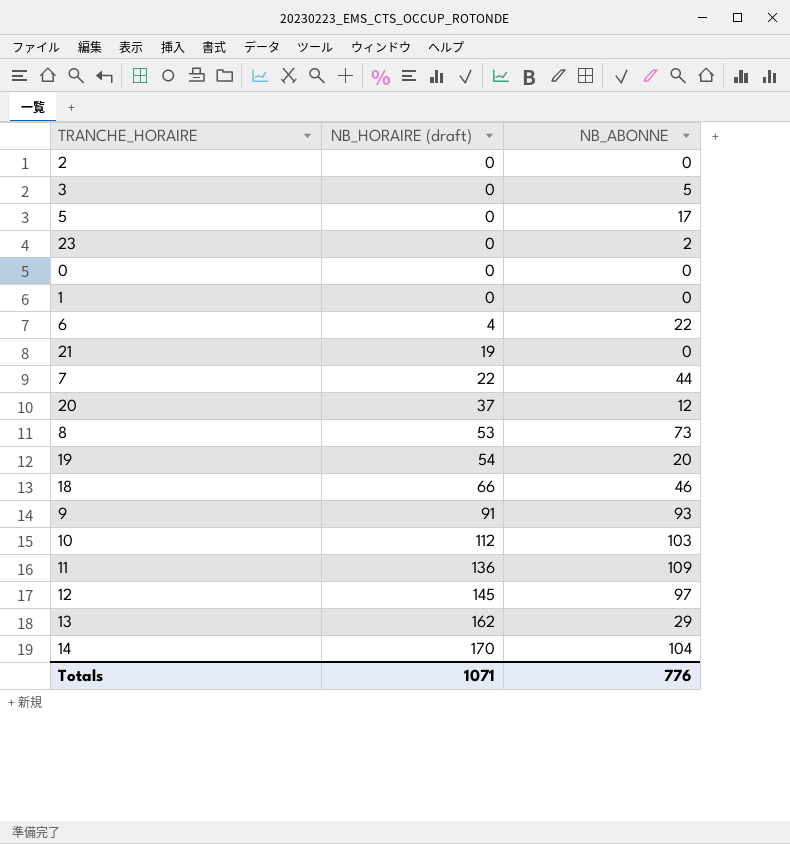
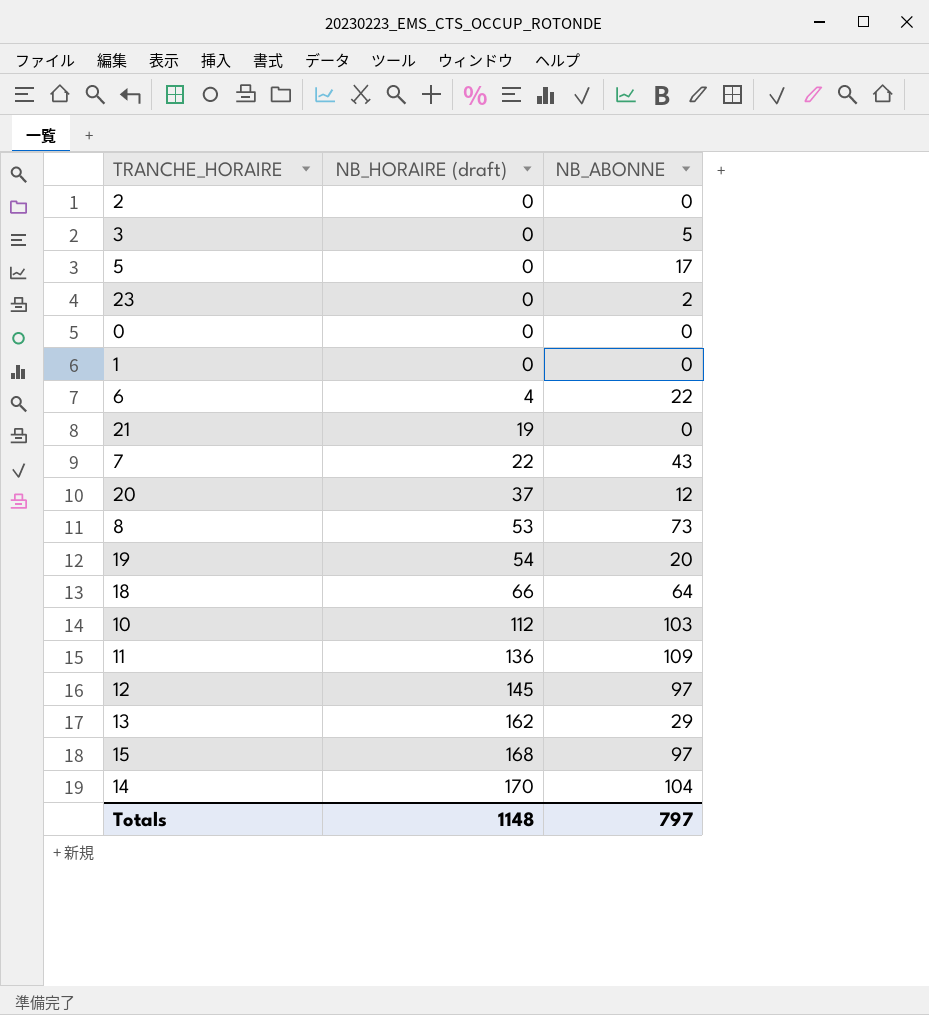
row 9: 91 | 93 -> none
7 | NB_ABONNE: 44 -> 43
18 | NB_ABONNE: 46 -> 64
row 15: none -> 168 | 97
Totals | NB_HORAIRE (draft): 1071 -> 1148
Totals | NB_ABONNE: 776 -> 797

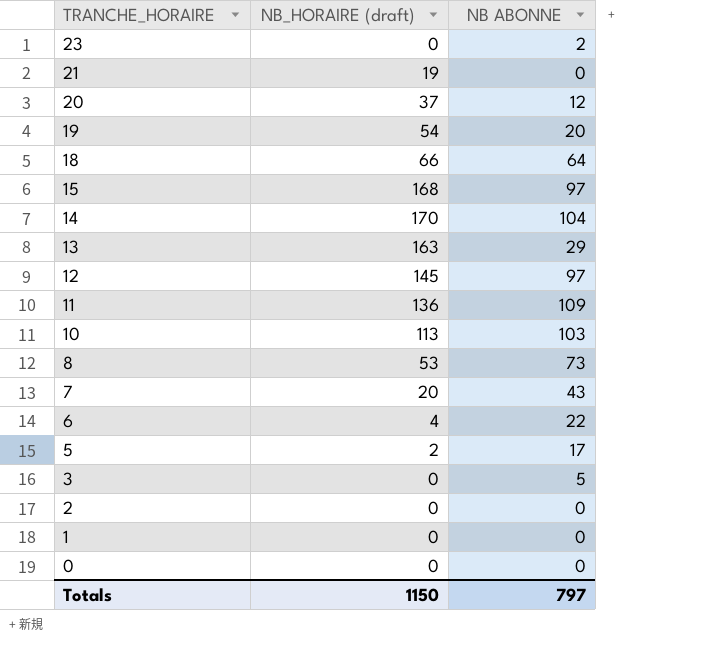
row order: NB_HORAIRE (draft) ascending -> TRANCHE_HORAIRE descending
column name: NB_ABONNE -> NB ABONNE
13 | NB_HORAIRE (draft): 162 -> 163
10 | NB_HORAIRE (draft): 112 -> 113
7 | NB_HORAIRE (draft): 22 -> 20
5 | NB_HORAIRE (draft): 0 -> 2
Totals | NB_HORAIRE (draft): 1148 -> 1150

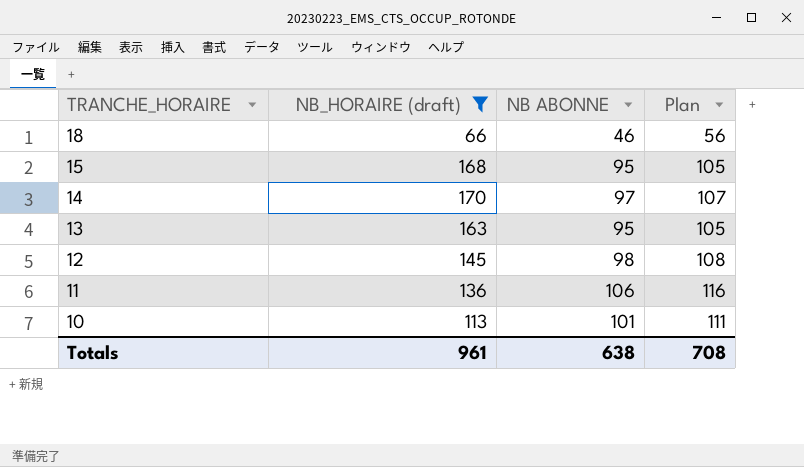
filter: none -> NB_HORAIRE (draft) >= 66
column Plan | formula: none -> [NB ABONNE] + 10
18 | NB ABONNE: 64 -> 46
15 | NB ABONNE: 97 -> 95
14 | NB ABONNE: 104 -> 97
13 | NB ABONNE: 29 -> 95
12 | NB ABONNE: 97 -> 98
11 | NB ABONNE: 109 -> 106
10 | NB ABONNE: 103 -> 101
Totals | NB_HORAIRE (draft): 1150 -> 961
Totals | NB ABONNE: 797 -> 638

